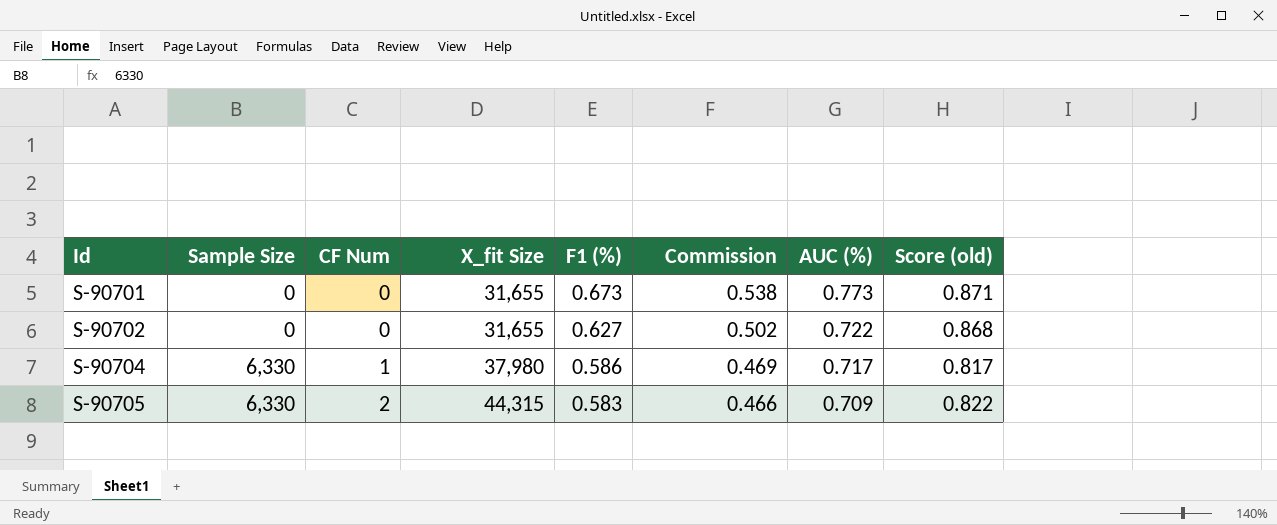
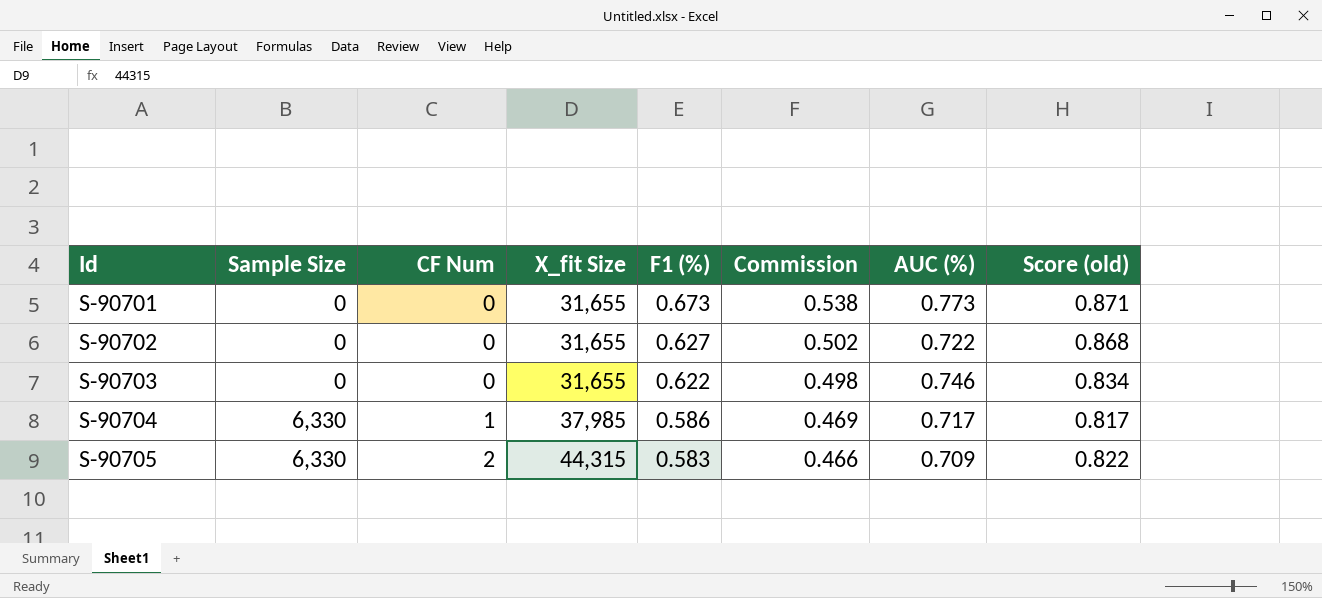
row S-90703: none -> 0 | 0 | 31,655 | 0.622 | 0.498 | 0.746 | 0.834
S-90704 | X_fit Size: 37,980 -> 37,985

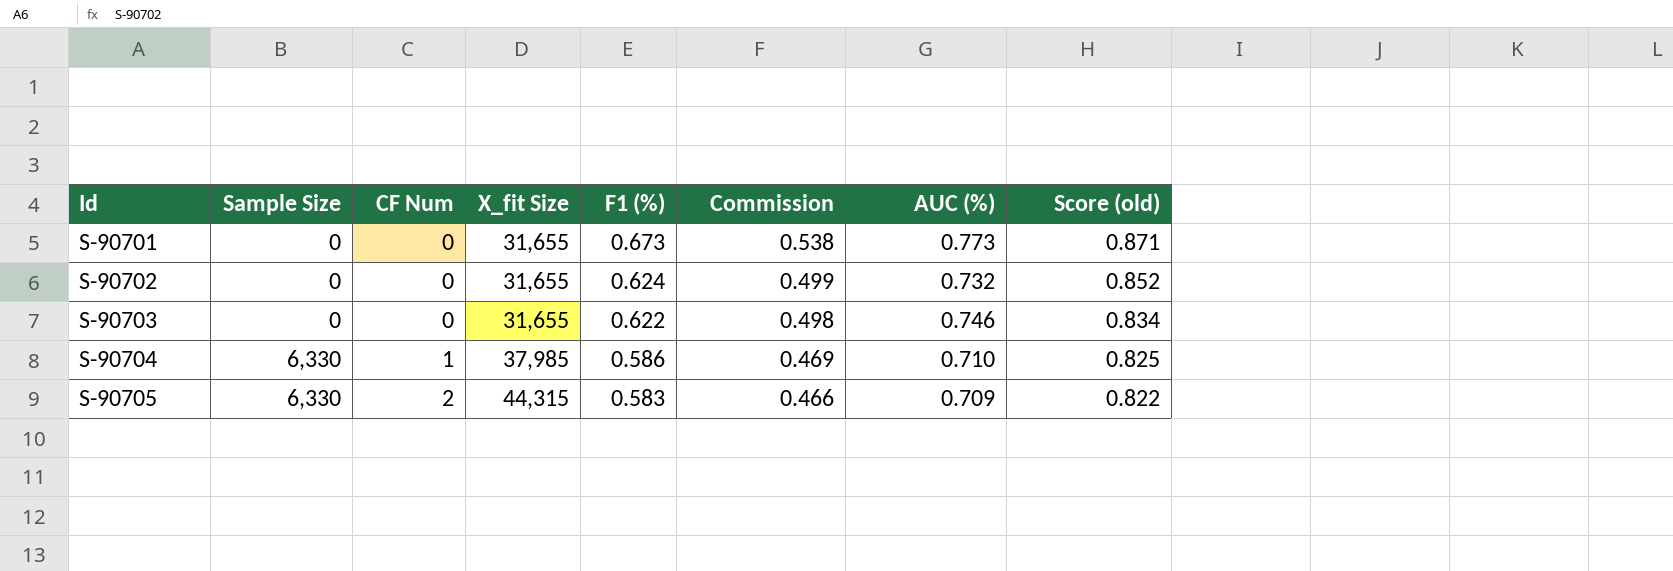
S-90702 | F1 (%): 0.627 -> 0.624
S-90702 | Commission: 0.502 -> 0.499
S-90702 | AUC (%): 0.722 -> 0.732
S-90702 | Score (old): 0.868 -> 0.852
S-90704 | AUC (%): 0.717 -> 0.710
S-90704 | Score (old): 0.817 -> 0.825

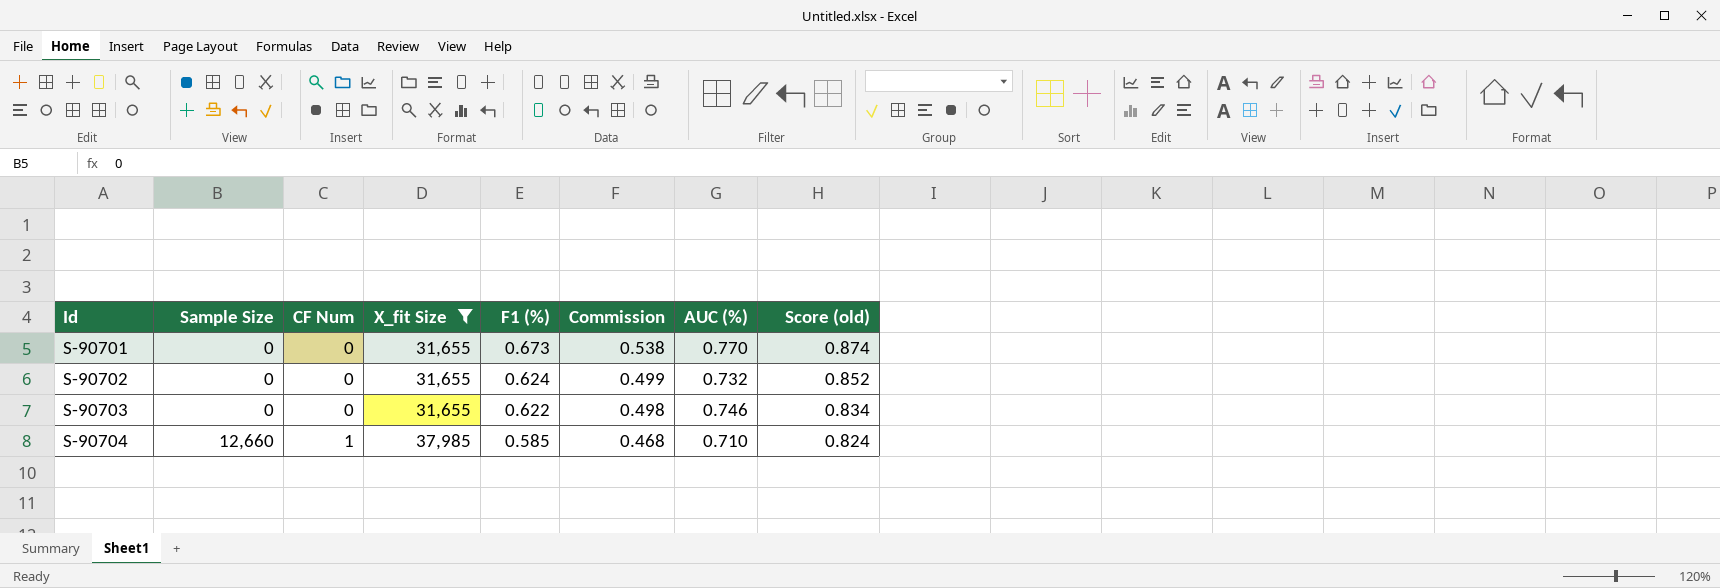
filter: none -> X_fit Size != 44,315
S-90701 | AUC (%): 0.773 -> 0.770
S-90701 | Score (old): 0.871 -> 0.874
S-90704 | Sample Size: 6,330 -> 12,660
S-90704 | F1 (%): 0.586 -> 0.585
S-90704 | Commission: 0.469 -> 0.468
S-90704 | Score (old): 0.825 -> 0.824

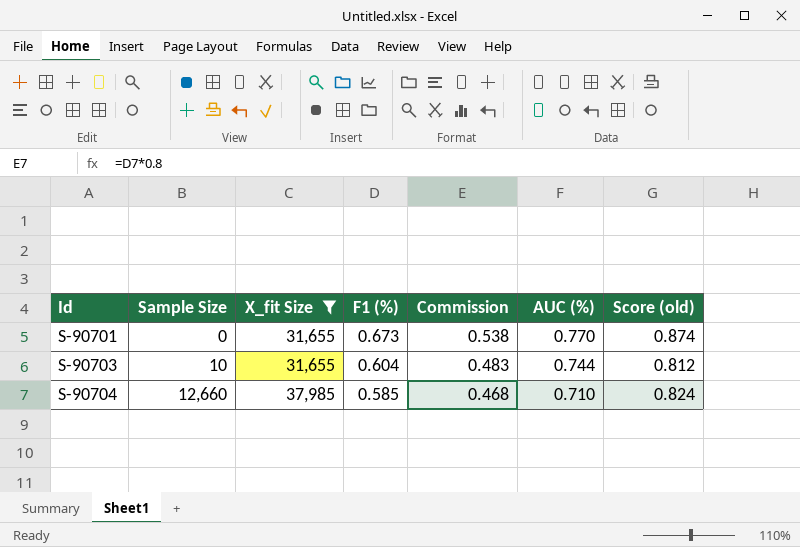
column CF Num | position: 3 -> none
row S-90702: 0 | 0 | 31,655 | 0.624 | 0.499 | 0.732 | 0.852 -> none
S-90703 | Sample Size: 0 -> 10
S-90703 | F1 (%): 0.622 -> 0.604
S-90703 | Commission: 0.498 -> 0.483
S-90703 | AUC (%): 0.746 -> 0.744
S-90703 | Score (old): 0.834 -> 0.812

